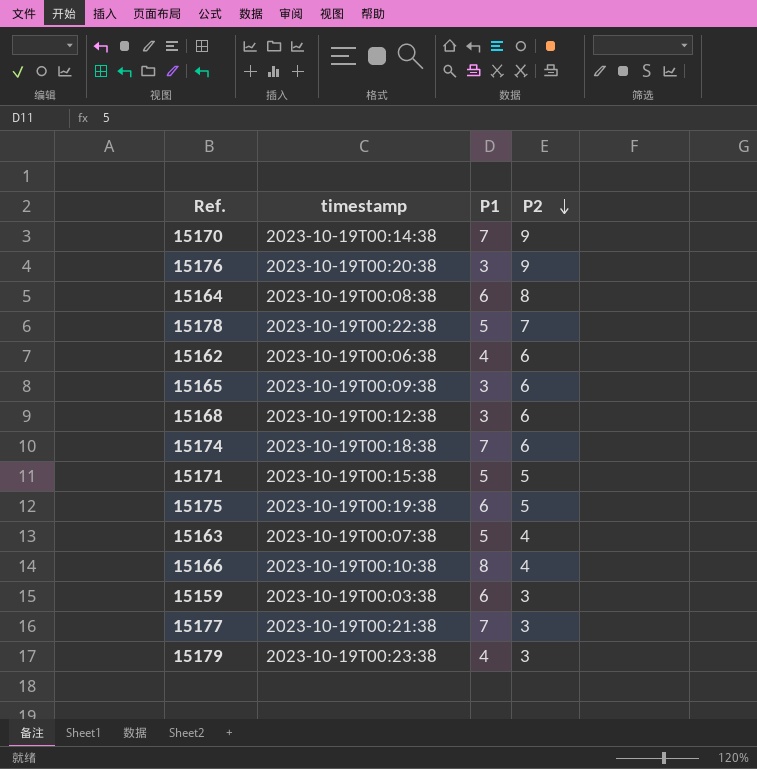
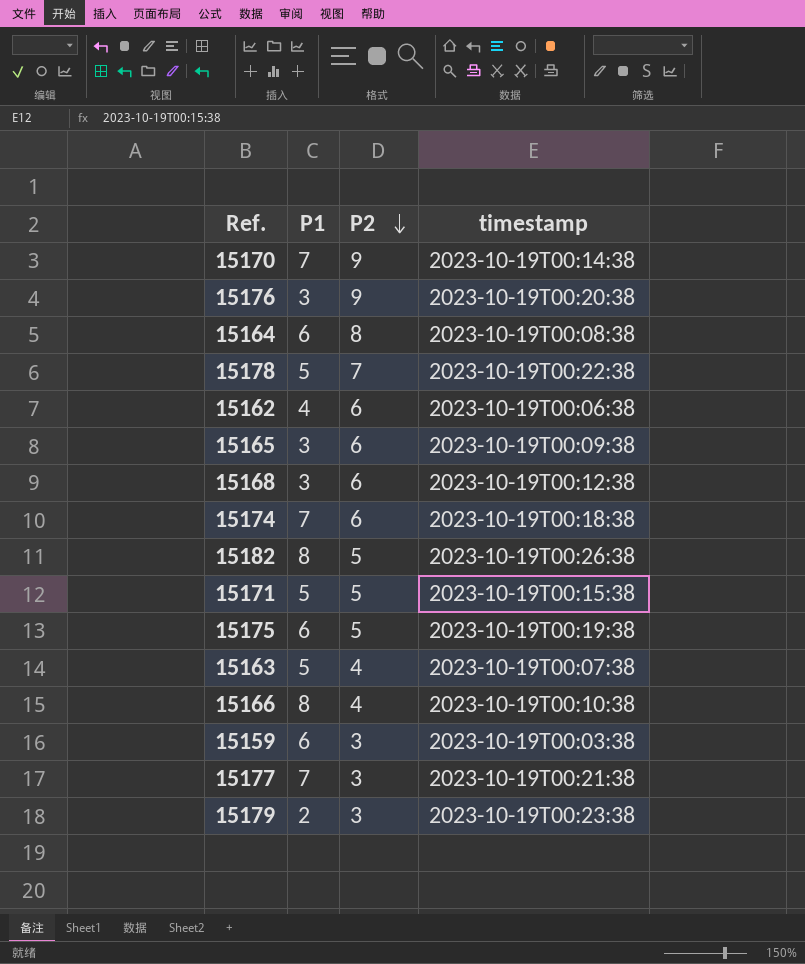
column timestamp | position: 2 -> 4
row 15182: none -> 8 | 5 | 2023-10-19T00:26:38
15179 | P1: 4 -> 2

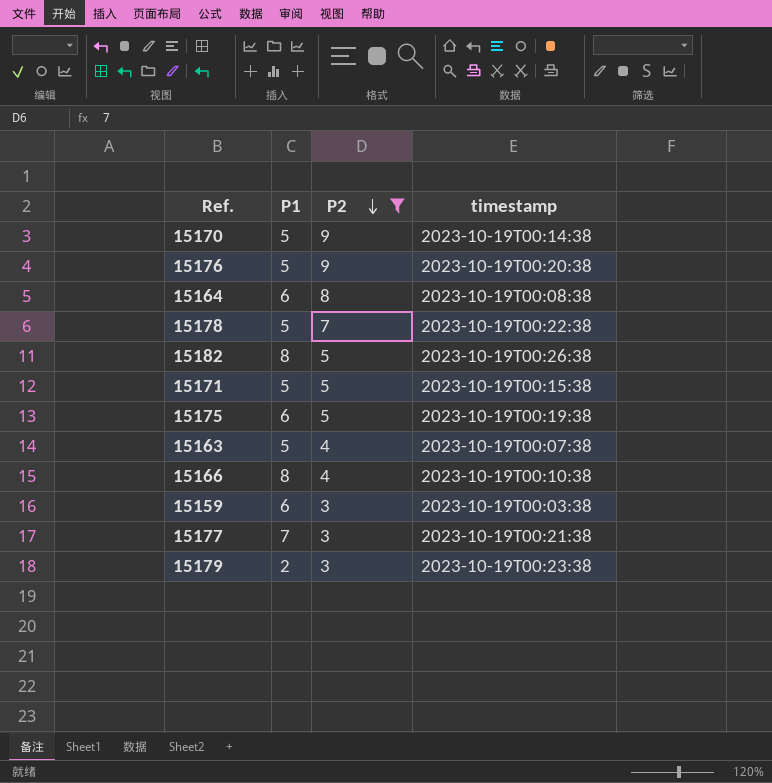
filter: none -> P2 != 6
15170 | P1: 7 -> 5
15176 | P1: 3 -> 5

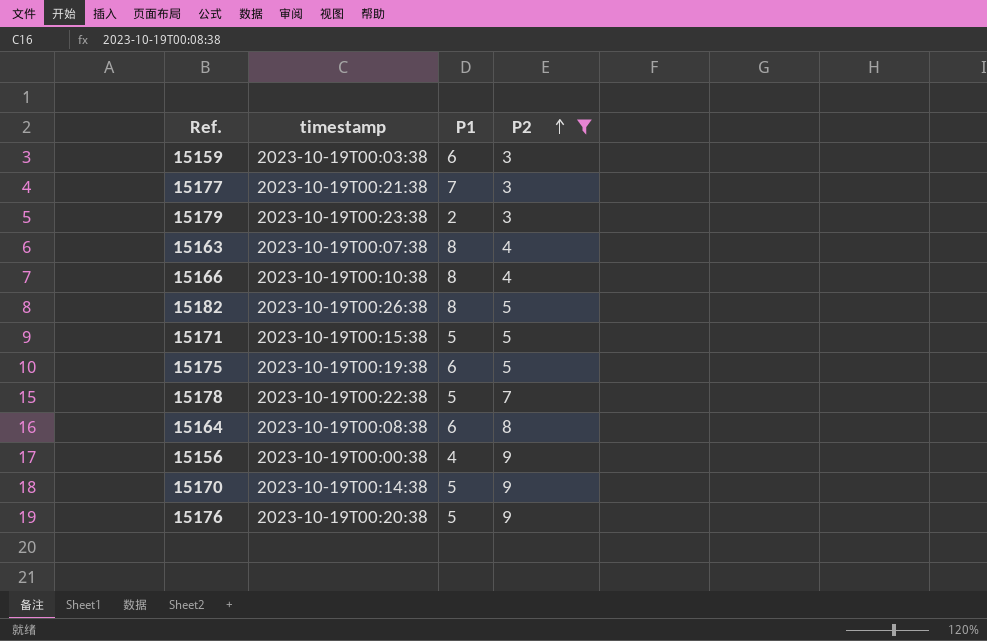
row order: P2 descending -> P2 ascending
column timestamp | position: 4 -> 2
15163 | P1: 5 -> 8
row 15156: none -> 2023-10-19T00:00:38 | 4 | 9

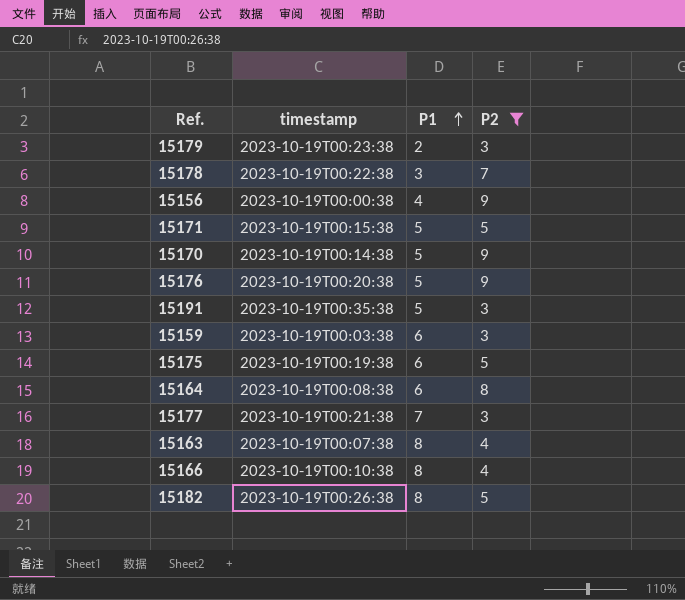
row order: P2 ascending -> P1 ascending
15178 | P1: 5 -> 3
row 15191: none -> 2023-10-19T00:35:38 | 5 | 3

